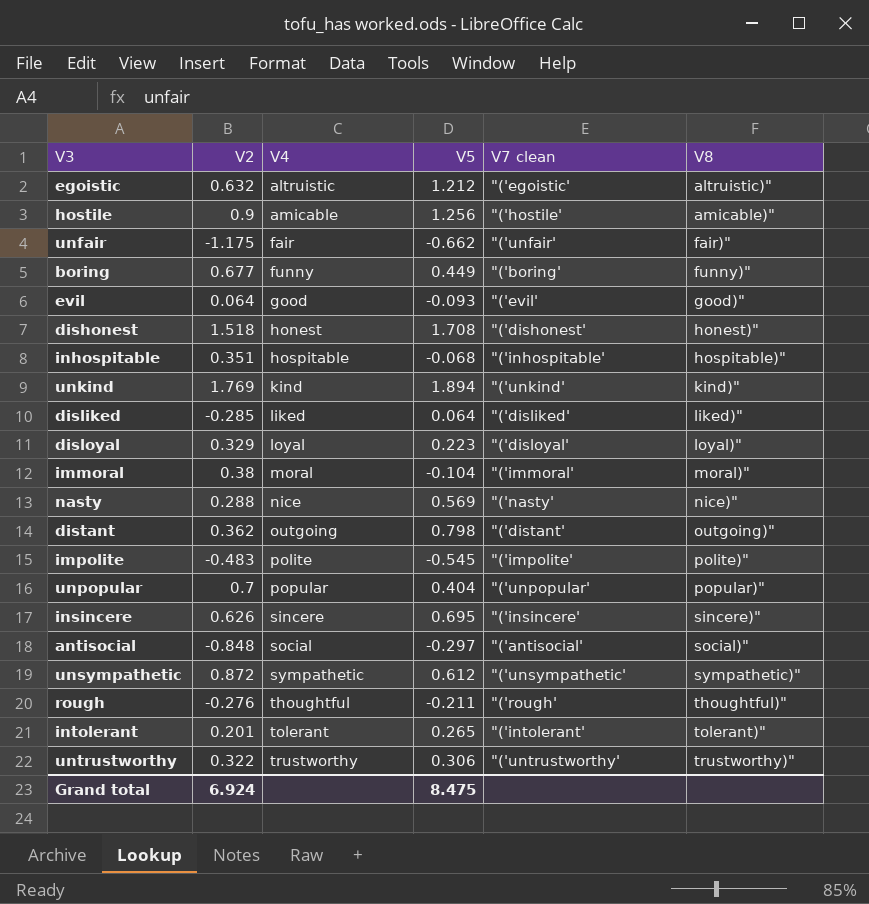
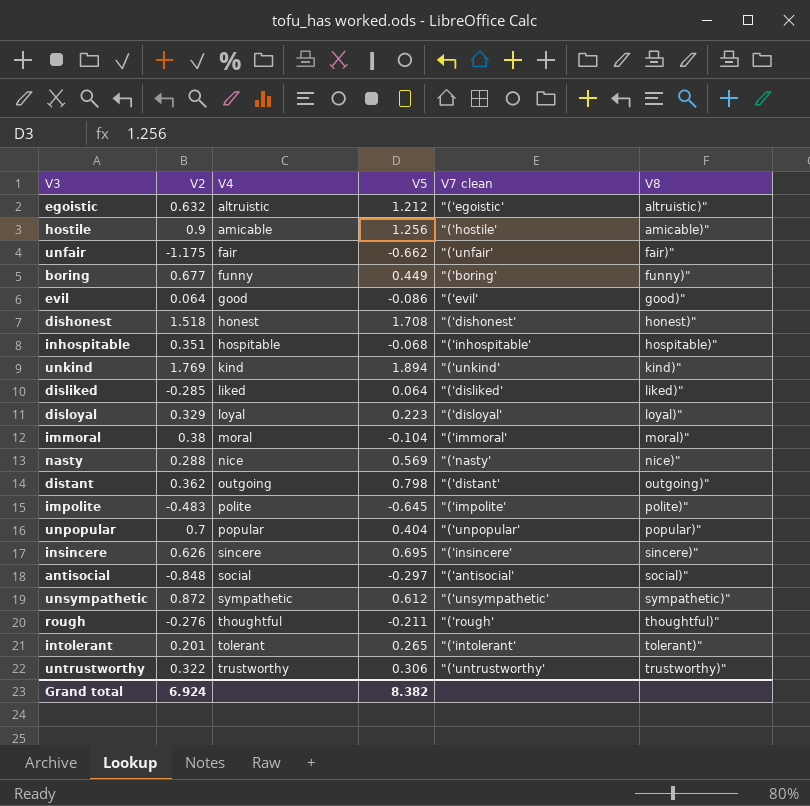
evil | V5: -0.093 -> -0.086
impolite | V5: -0.545 -> -0.645
Grand total | V5: 8.475 -> 8.382

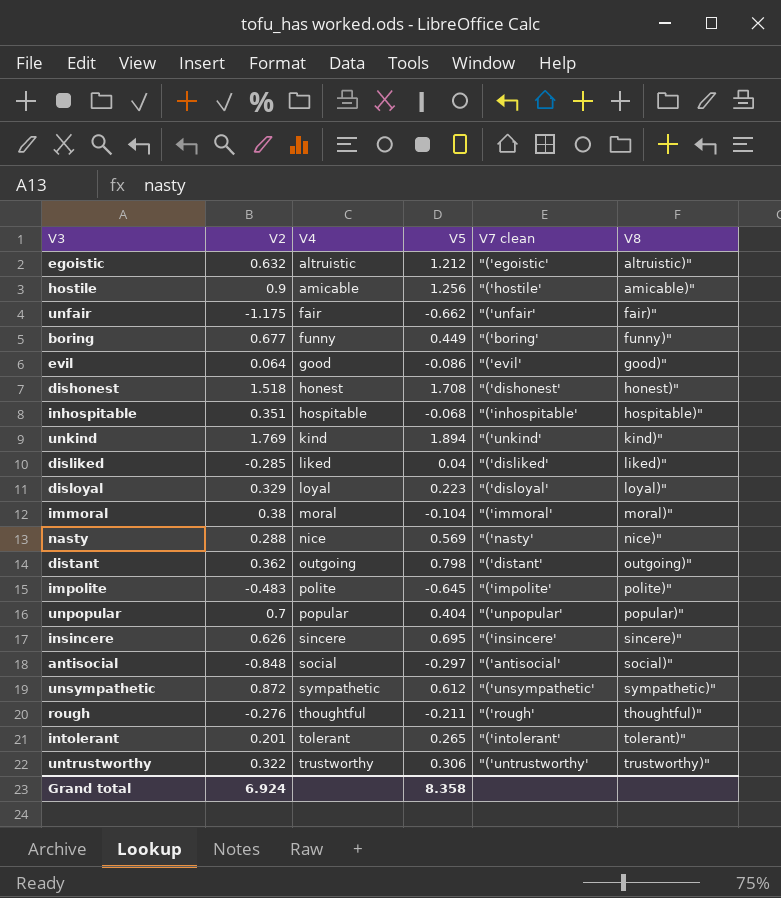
disliked | V5: 0.064 -> 0.04
Grand total | V5: 8.382 -> 8.358

